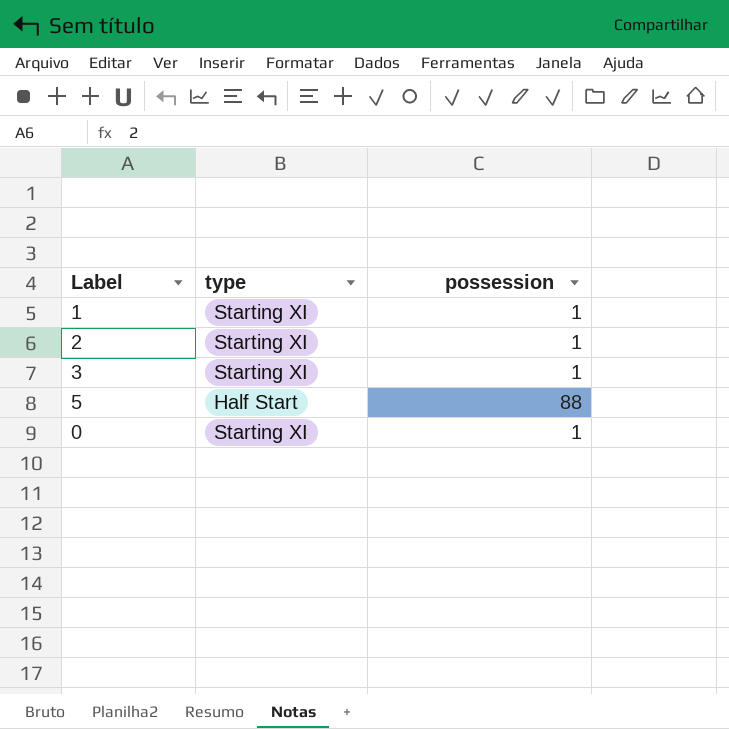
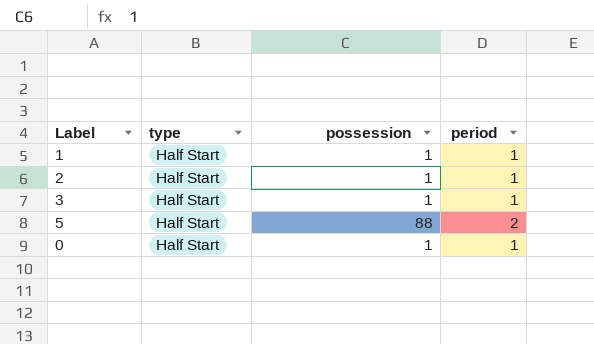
column period | position: none -> 4
1 | type: Starting XI -> Half Start
2 | type: Starting XI -> Half Start
3 | type: Starting XI -> Half Start
0 | type: Starting XI -> Half Start

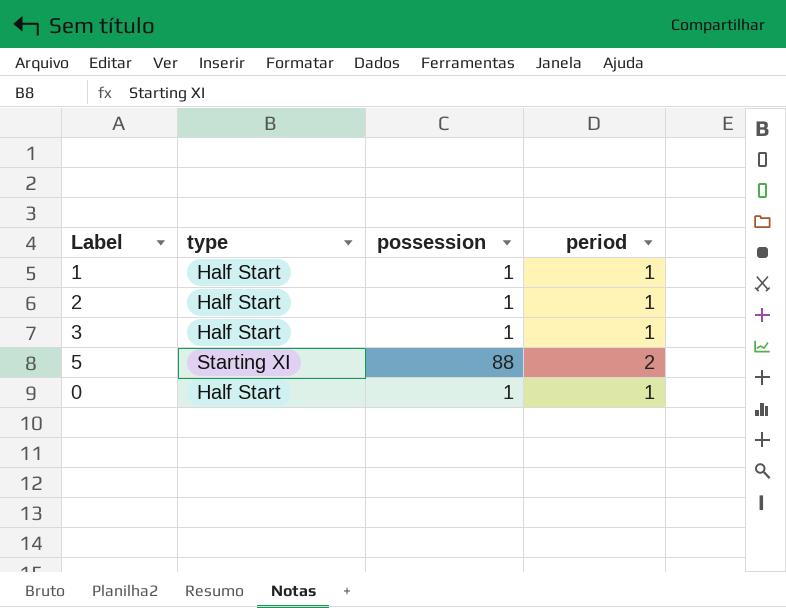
5 | type: Half Start -> Starting XI

